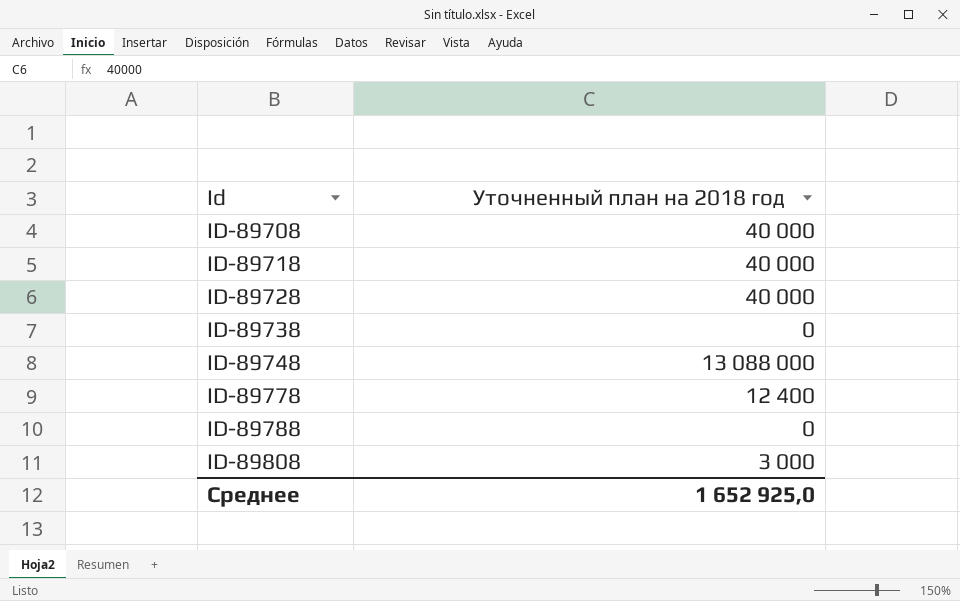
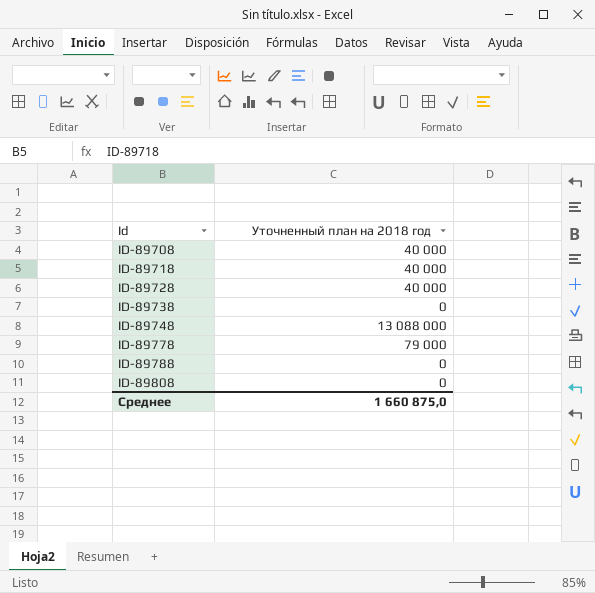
ID-89778 | Уточненный план на 2018 год: 12 400 -> 79 000
ID-89808 | Уточненный план на 2018 год: 3 000 -> 0
Среднее | Уточненный план на 2018 год: 1 652 925,0 -> 1 660 875,0

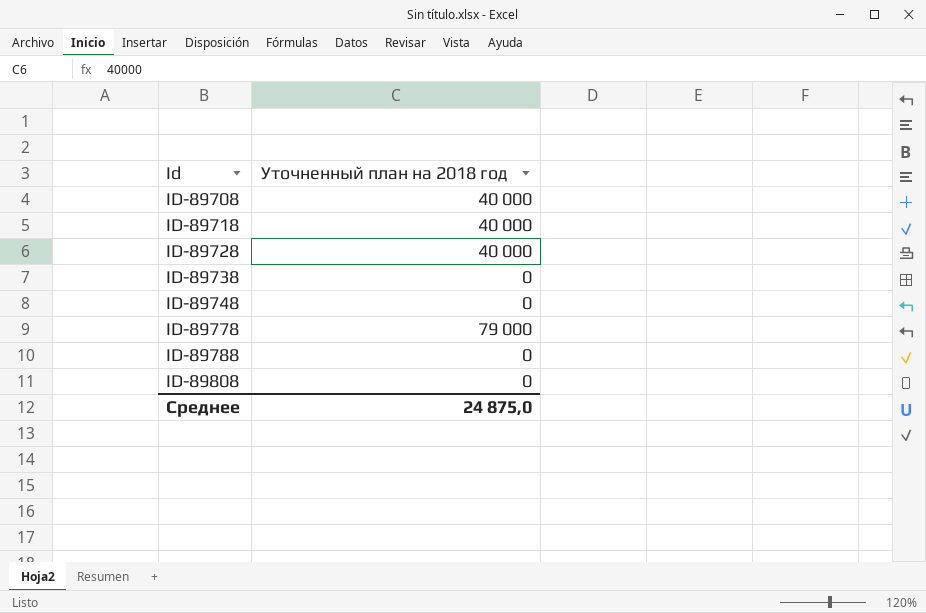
ID-89748 | Уточненный план на 2018 год: 13 088 000 -> 0
Среднее | Уточненный план на 2018 год: 1 660 875,0 -> 24 875,0

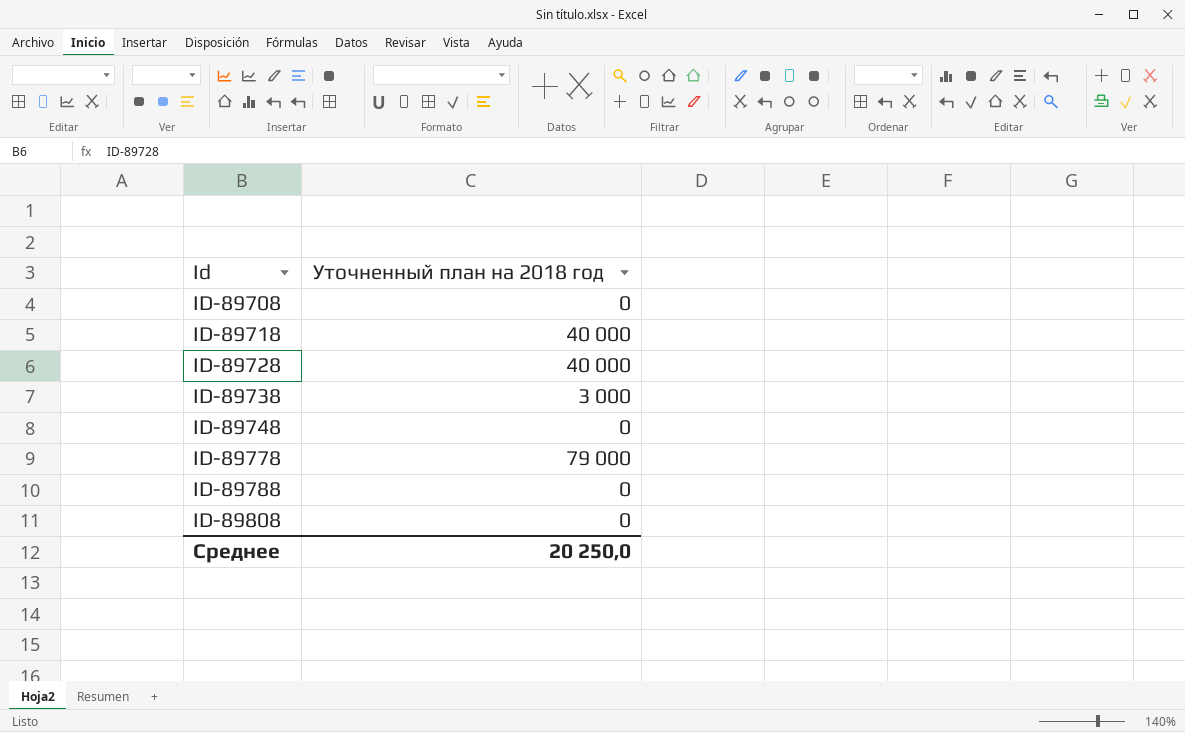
ID-89708 | Уточненный план на 2018 год: 40 000 -> 0
ID-89738 | Уточненный план на 2018 год: 0 -> 3 000
Среднее | Уточненный план на 2018 год: 24 875,0 -> 20 250,0

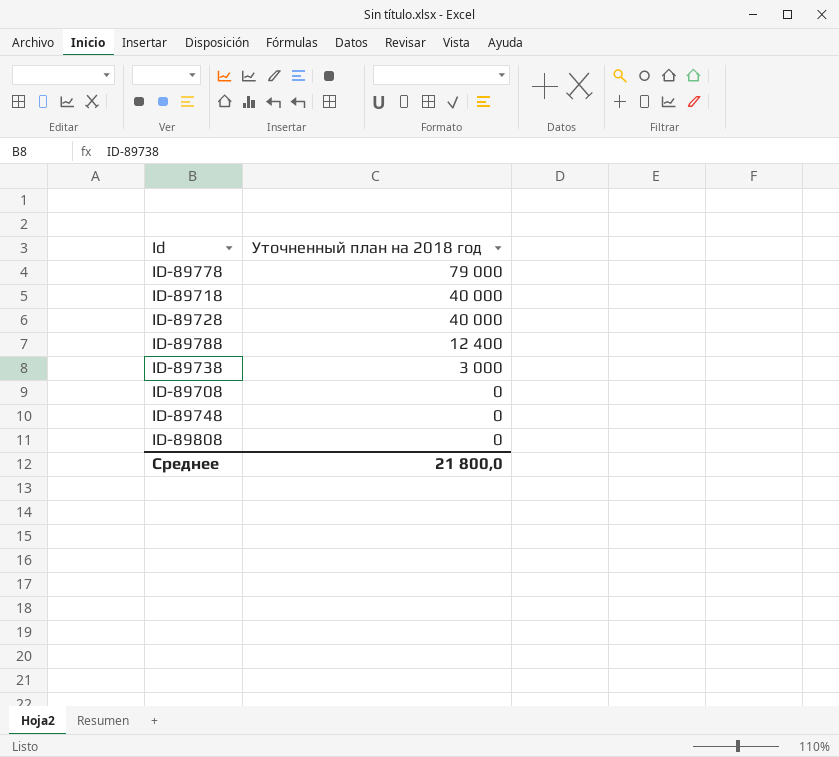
row order: Id ascending -> Уточненный план на 2018 год descending
ID-89788 | Уточненный план на 2018 год: 0 -> 12 400
Среднее | Уточненный план на 2018 год: 20 250,0 -> 21 800,0

